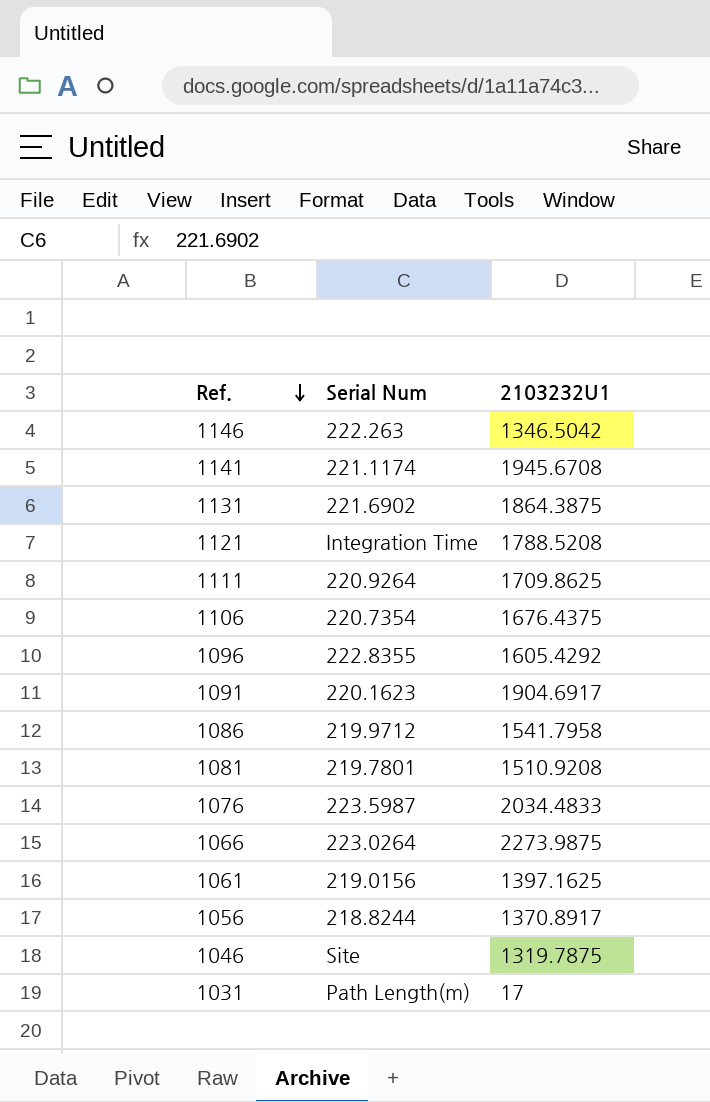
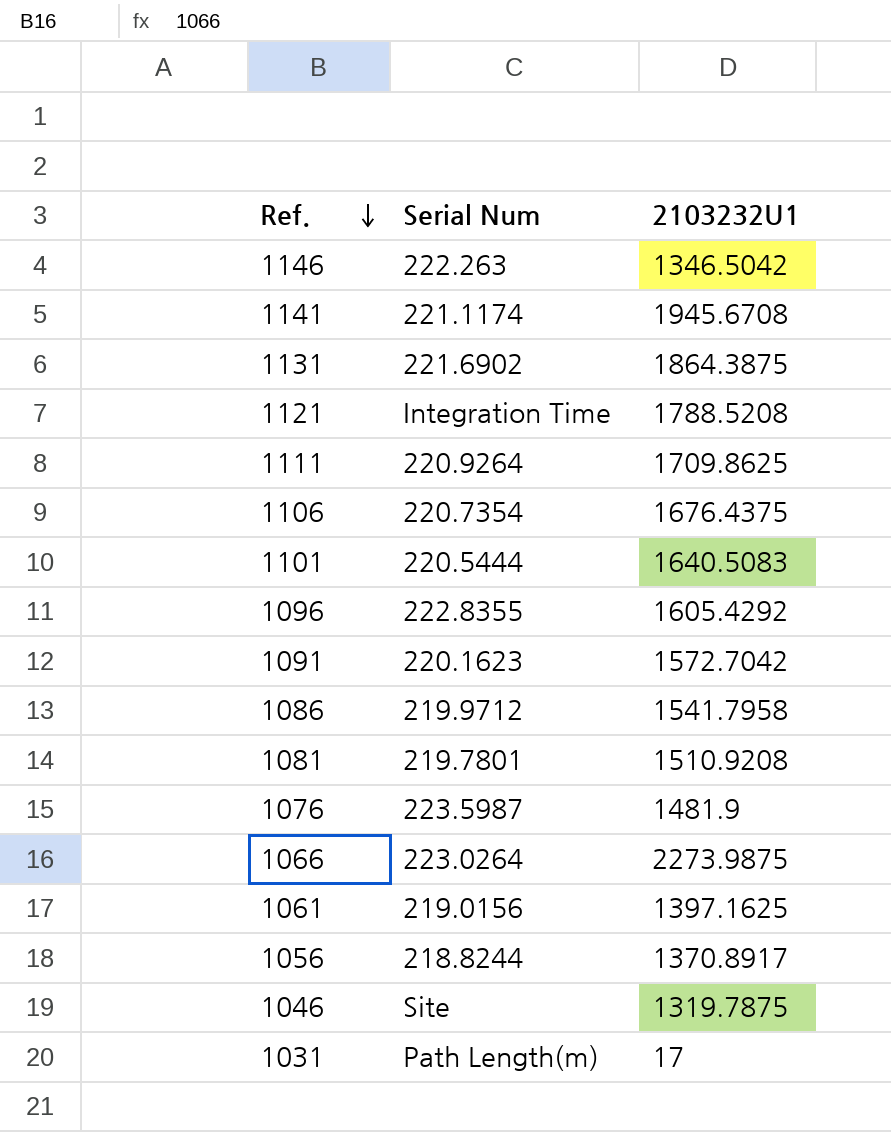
row 1101: none -> 220.5444 | 1640.5083
1091 | 2103232U1: 1904.6917 -> 1572.7042
1076 | 2103232U1: 2034.4833 -> 1481.9

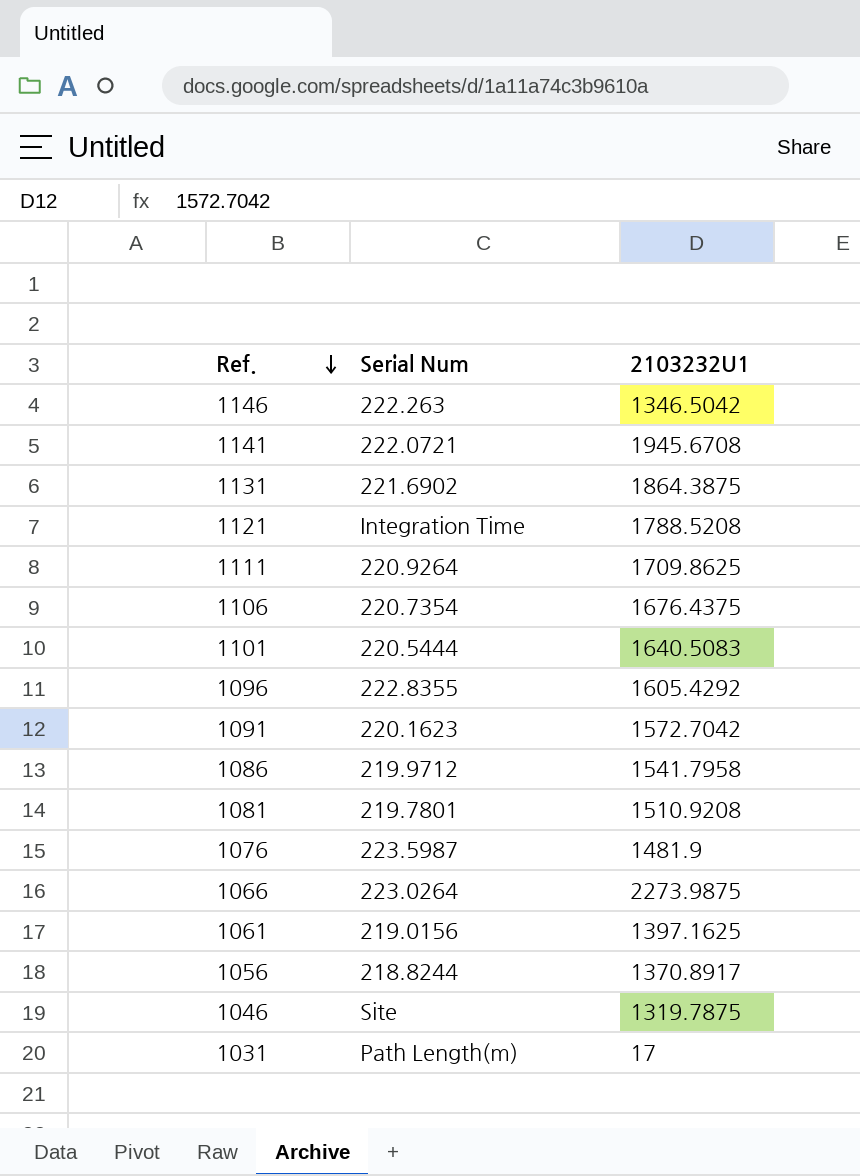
1141 | Serial Num: 221.1174 -> 222.0721

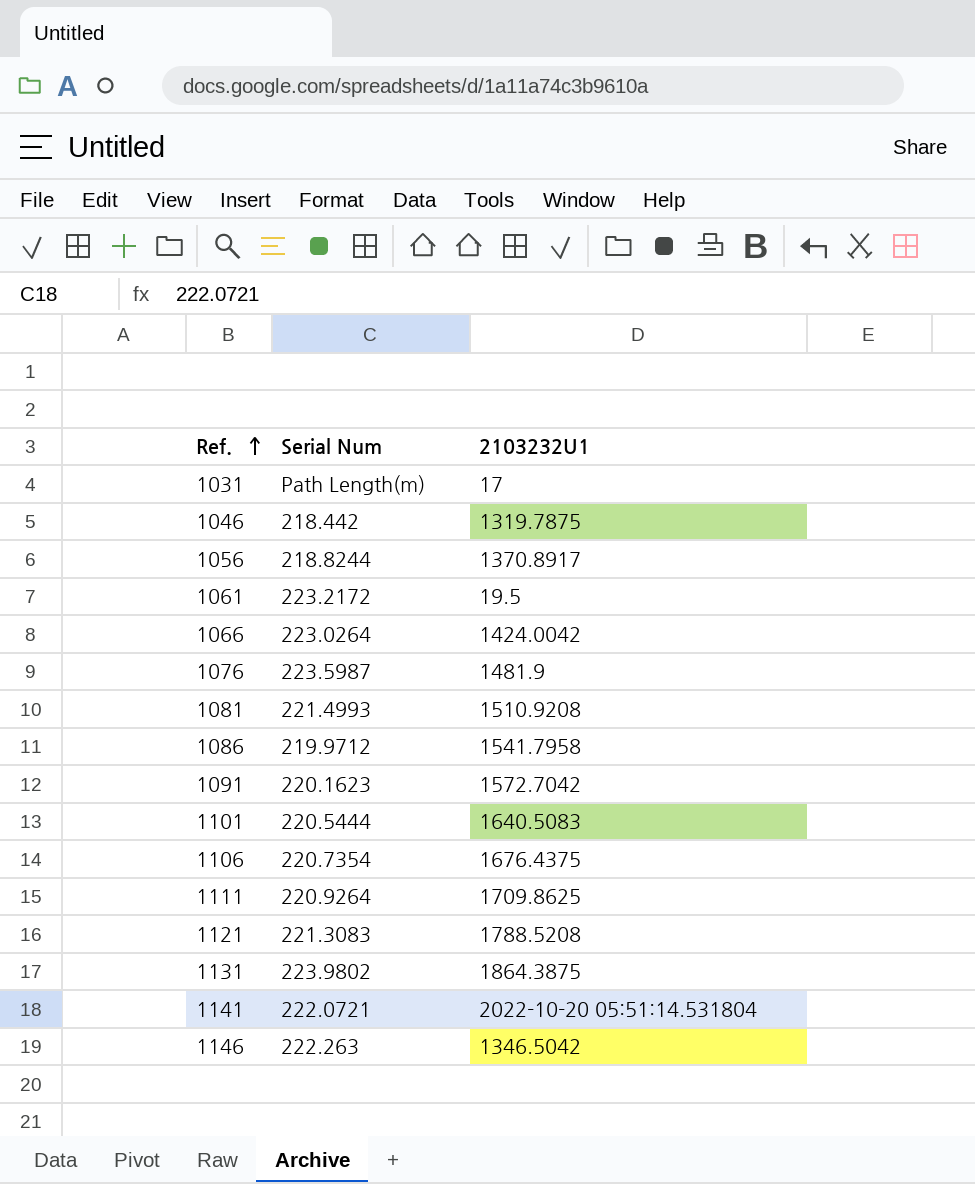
row order: Ref. descending -> Ref. ascending
row 1096: 222.8355 | 1605.4292 -> none
1046 | Serial Num: Site -> 218.442
1061 | Serial Num: 219.0156 -> 223.2172
1061 | 2103232U1: 1397.1625 -> 19.5
1066 | 2103232U1: 2273.9875 -> 1424.0042
1081 | Serial Num: 219.7801 -> 221.4993
1121 | Serial Num: Integration Time -> 221.3083
1131 | Serial Num: 221.6902 -> 223.9802
1141 | 2103232U1: 1945.6708 -> 2022-10-20 05:51:14.531804

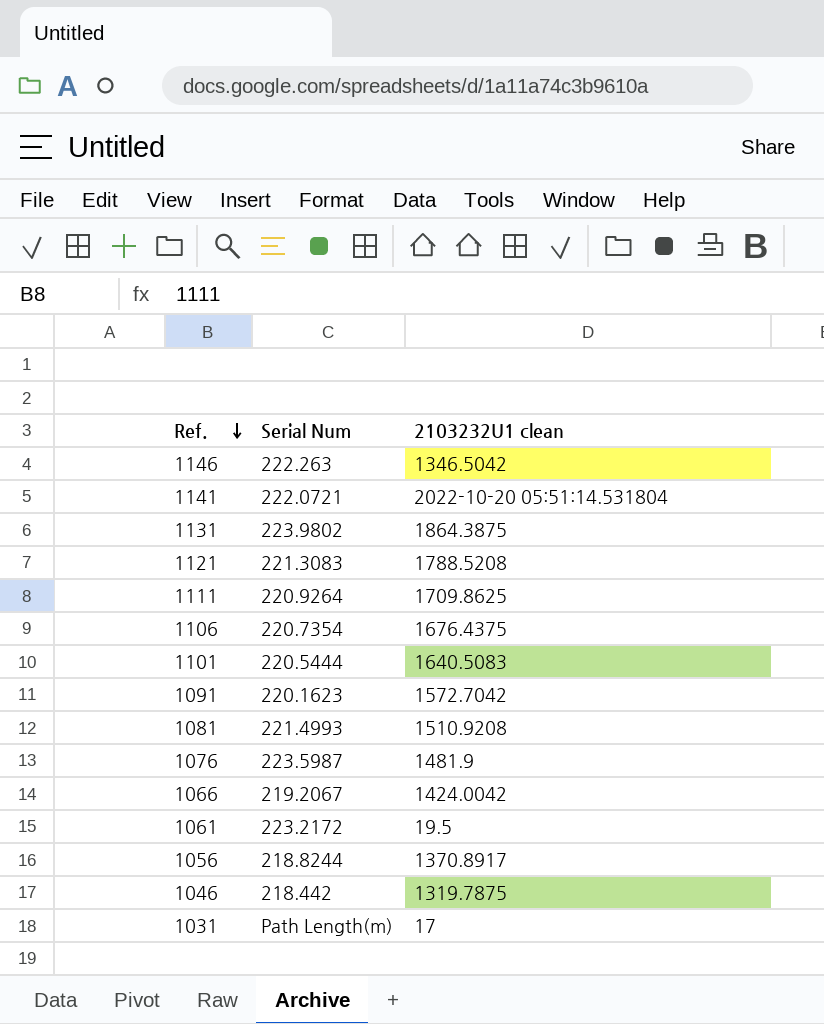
row order: Ref. ascending -> Ref. descending
column name: 2103232U1 -> 2103232U1 clean
row 1086: 219.9712 | 1541.7958 -> none
1066 | Serial Num: 223.0264 -> 219.2067

